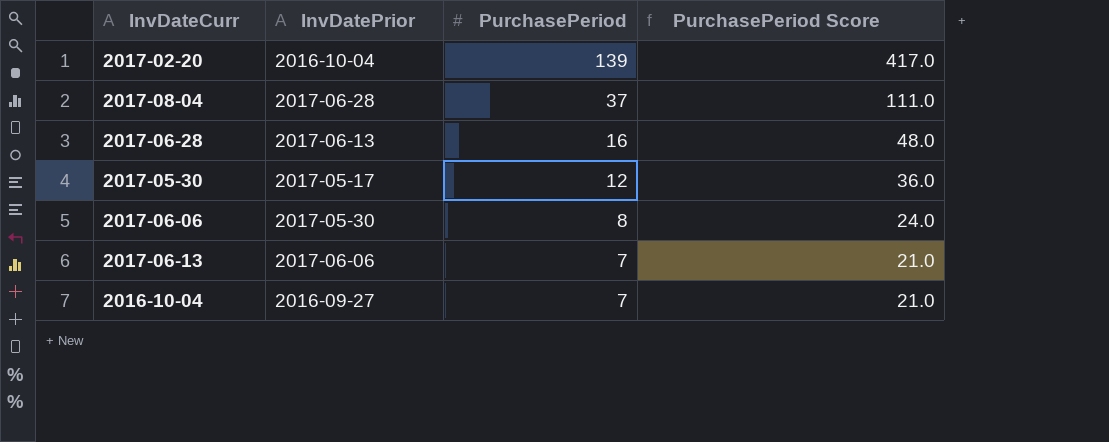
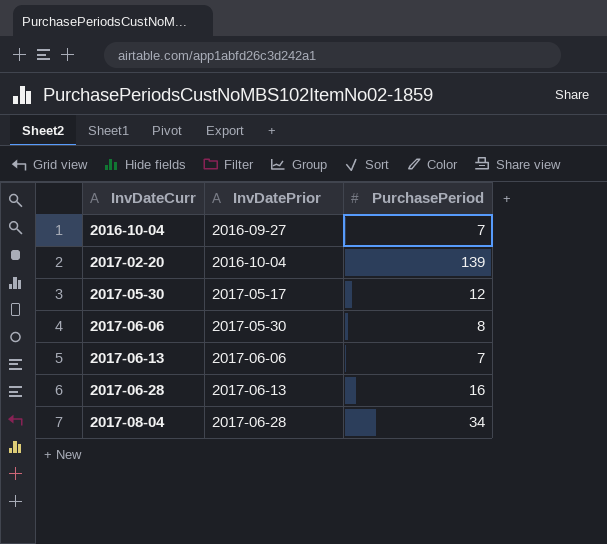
row order: PurchasePeriod descending -> InvDateCurr ascending
column PurchasePeriod Score | formula: [PurchasePeriod] * 3 -> none
2017-08-04 | PurchasePeriod: 37 -> 34

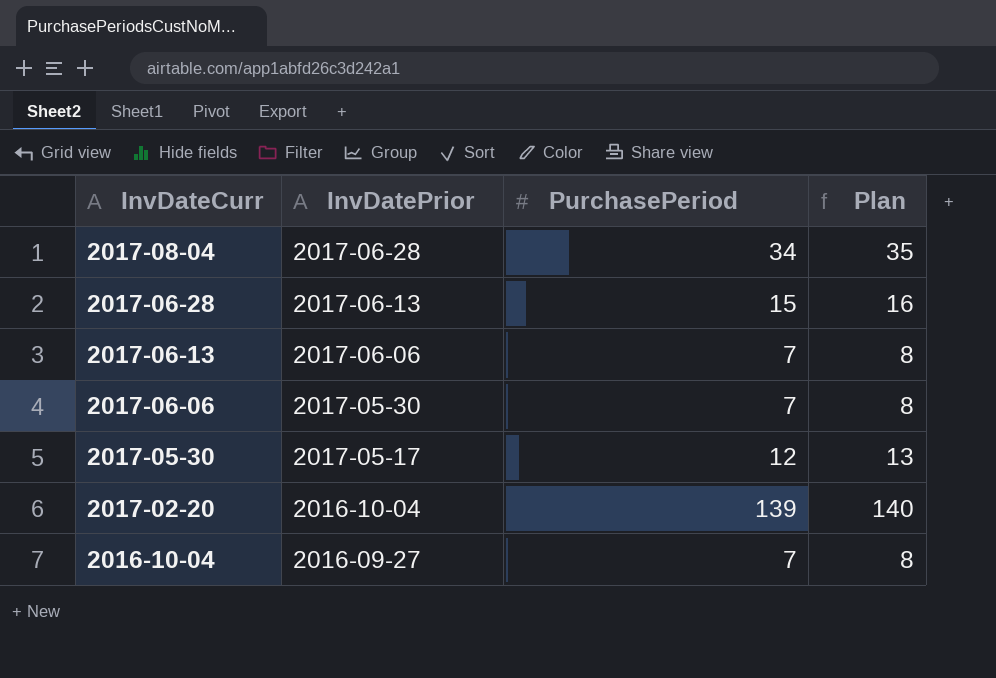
row order: InvDateCurr ascending -> InvDateCurr descending
column Plan | formula: none -> [PurchasePeriod] + 1
2017-06-28 | PurchasePeriod: 16 -> 15
2017-06-06 | PurchasePeriod: 8 -> 7

